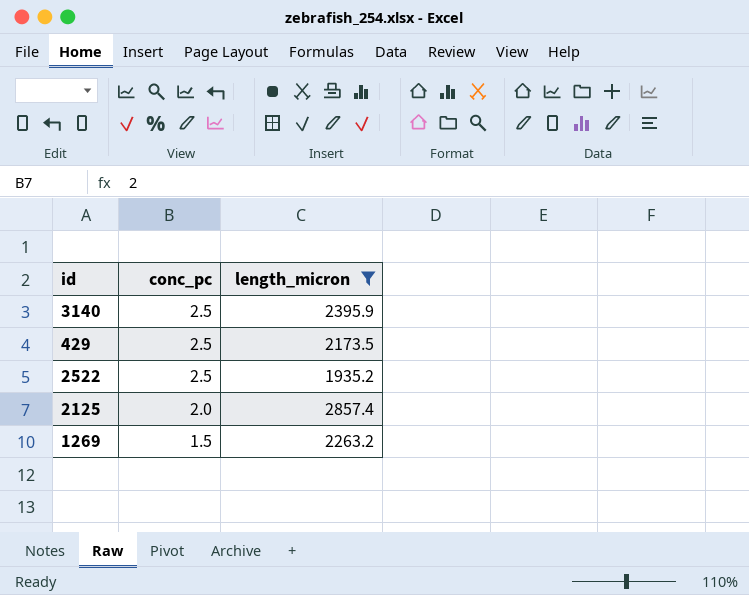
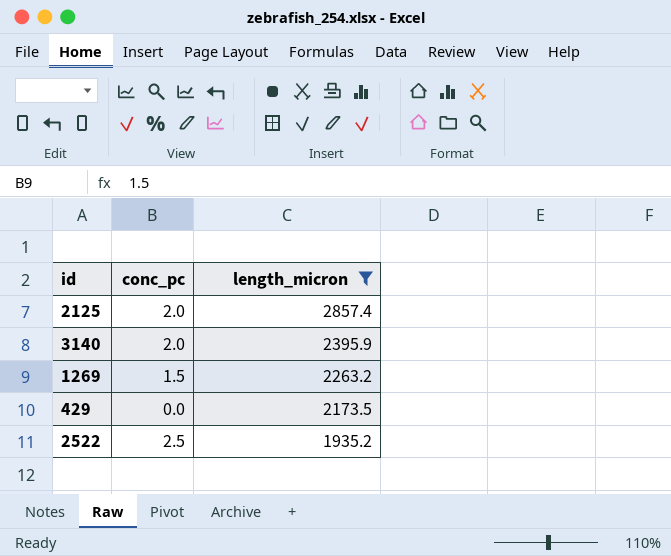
row order: conc_pc descending -> length_micron descending
3140 | conc_pc: 2.5 -> 2.0
429 | conc_pc: 2.5 -> 0.0

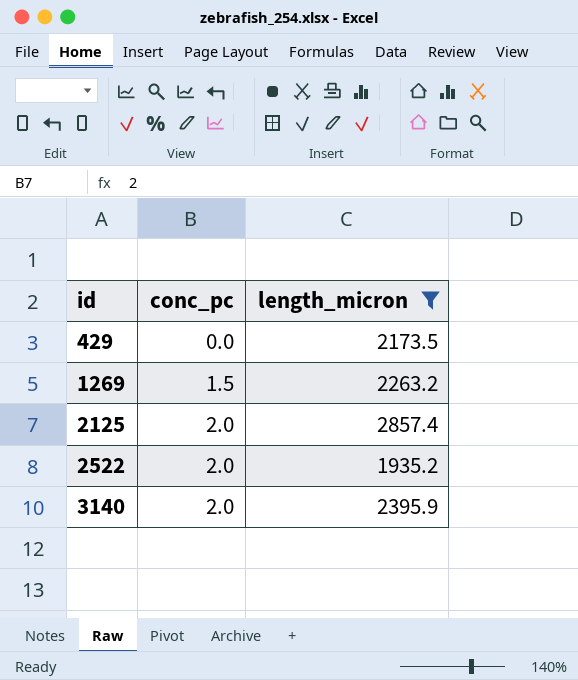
row order: length_micron descending -> id ascending
2522 | conc_pc: 2.5 -> 2.0

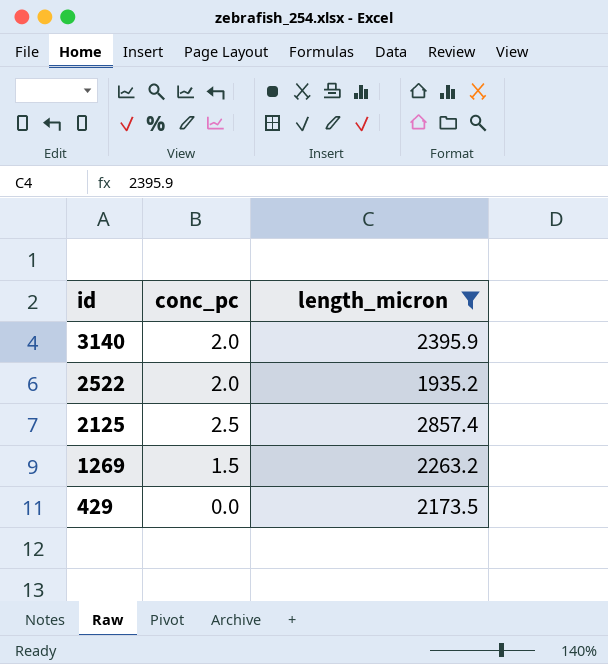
row order: id ascending -> id descending
2125 | conc_pc: 2.0 -> 2.5

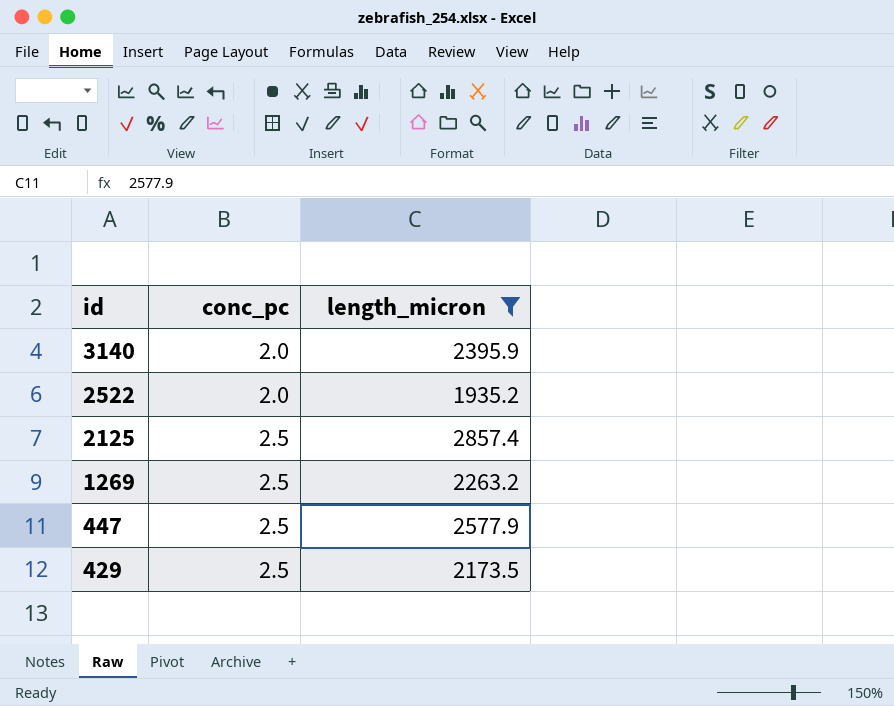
1269 | conc_pc: 1.5 -> 2.5
row 447: none -> 2.5 | 2577.9
429 | conc_pc: 0.0 -> 2.5

